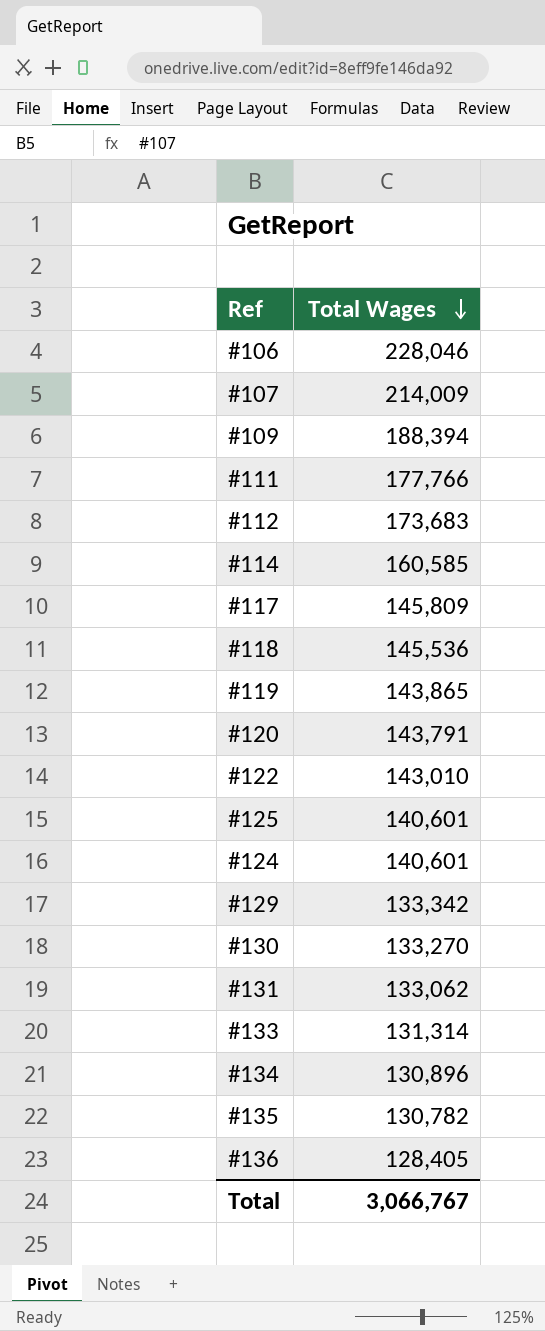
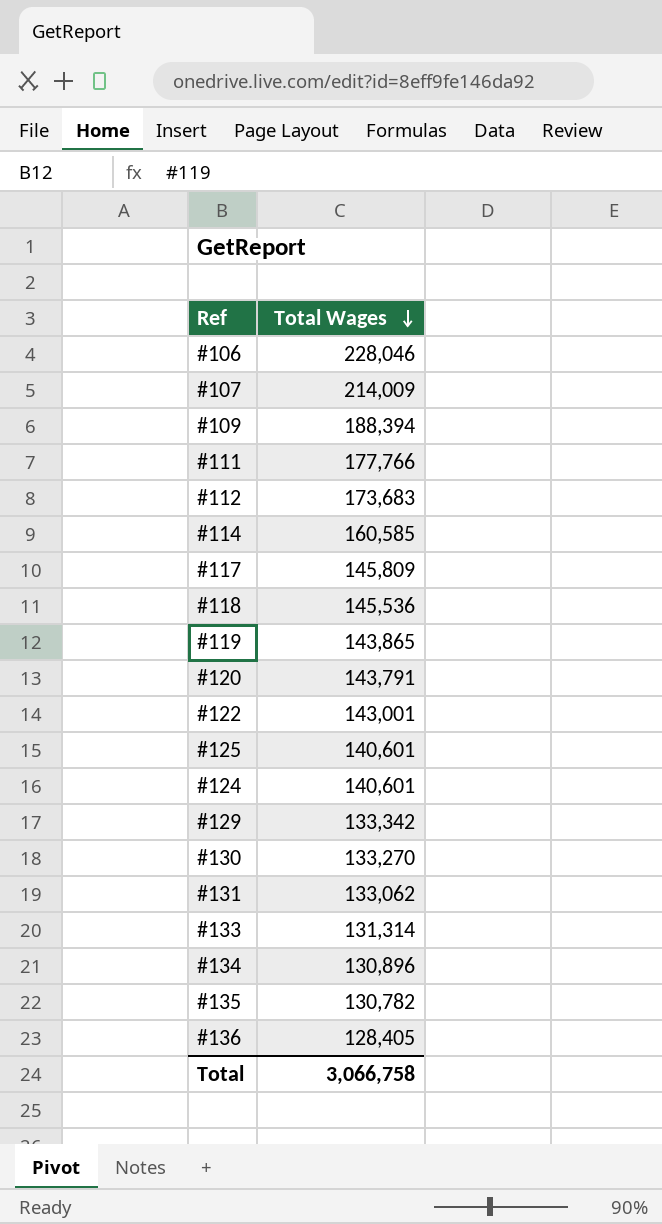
#122 | Total Wages: 143,010 -> 143,001
Total | Total Wages: 3,066,767 -> 3,066,758

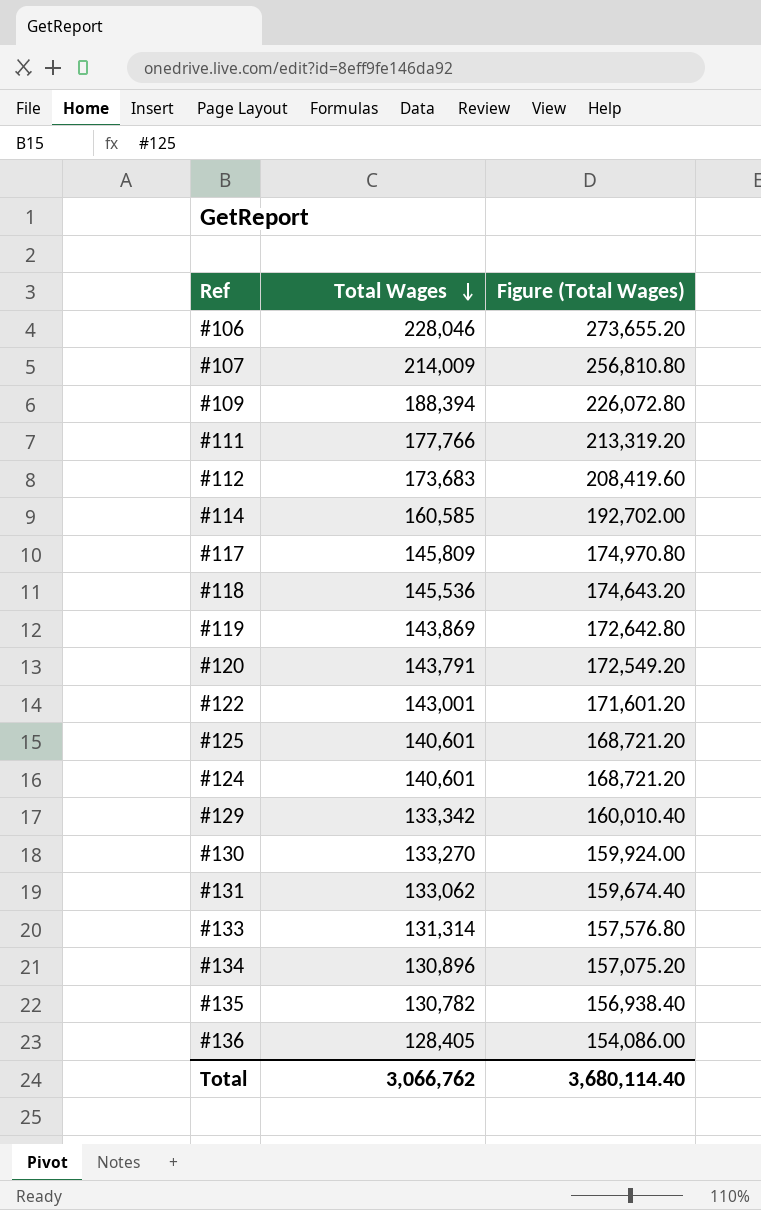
column Figure (Total Wages) | formula: none -> [Total Wages] * 1.2
#119 | Total Wages: 143,865 -> 143,869
Total | Total Wages: 3,066,758 -> 3,066,762

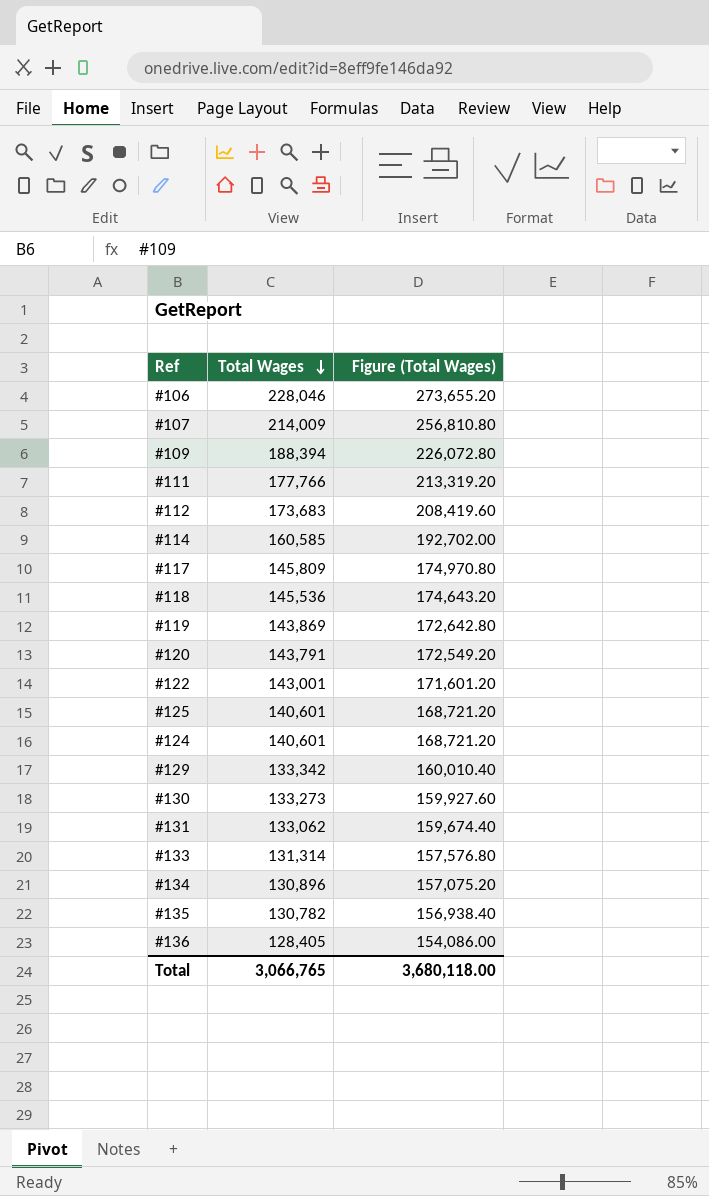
#130 | Total Wages: 133,270 -> 133,273
#130 | Figure (Total Wages): 159,924.00 -> 159,927.60
Total | Total Wages: 3,066,762 -> 3,066,765
Total | Figure (Total Wages): 3,680,114.40 -> 3,680,118.00

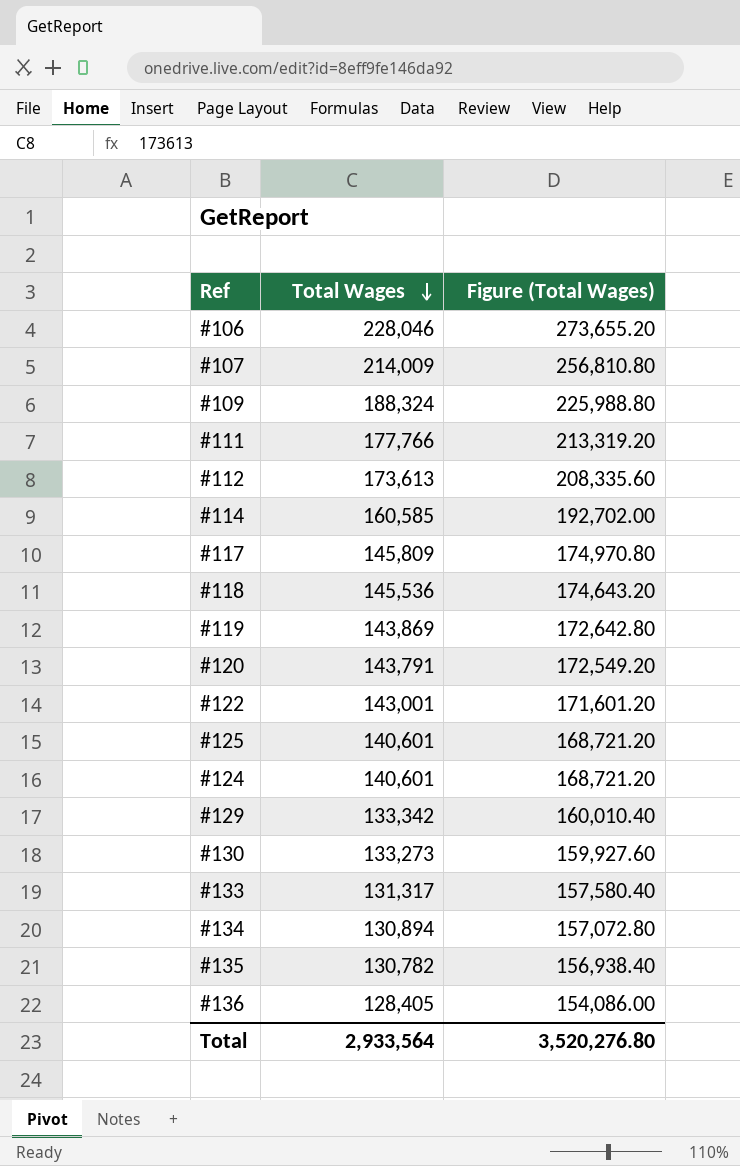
row #131: 133,062 | 159,674.40 -> none
#109 | Total Wages: 188,394 -> 188,324
#109 | Figure (Total Wages): 226,072.80 -> 225,988.80
#112 | Total Wages: 173,683 -> 173,613
#112 | Figure (Total Wages): 208,419.60 -> 208,335.60
#133 | Total Wages: 131,314 -> 131,317
#133 | Figure (Total Wages): 157,576.80 -> 157,580.40
#134 | Total Wages: 130,896 -> 130,894
#134 | Figure (Total Wages): 157,075.20 -> 157,072.80
Total | Total Wages: 3,066,765 -> 2,933,564
Total | Figure (Total Wages): 3,680,118.00 -> 3,520,276.80

